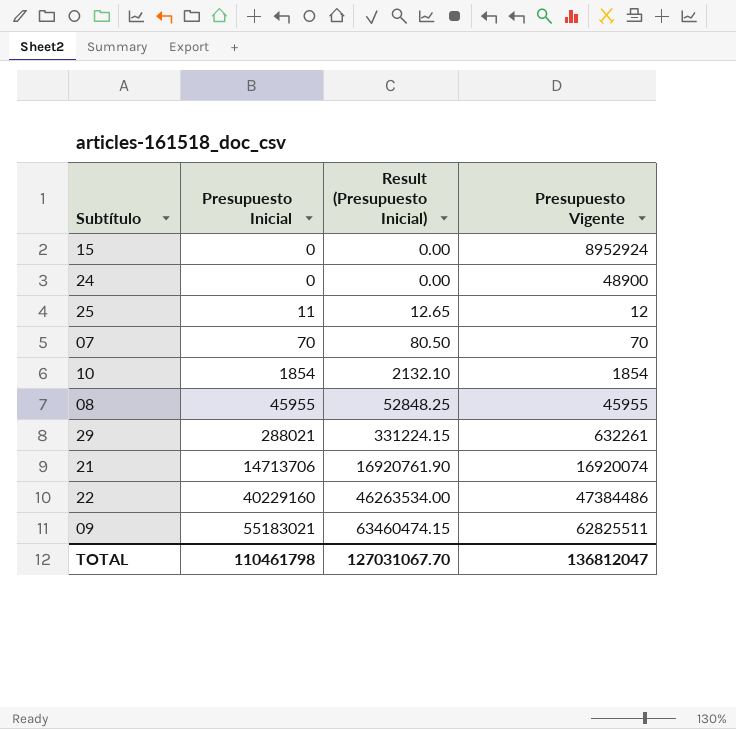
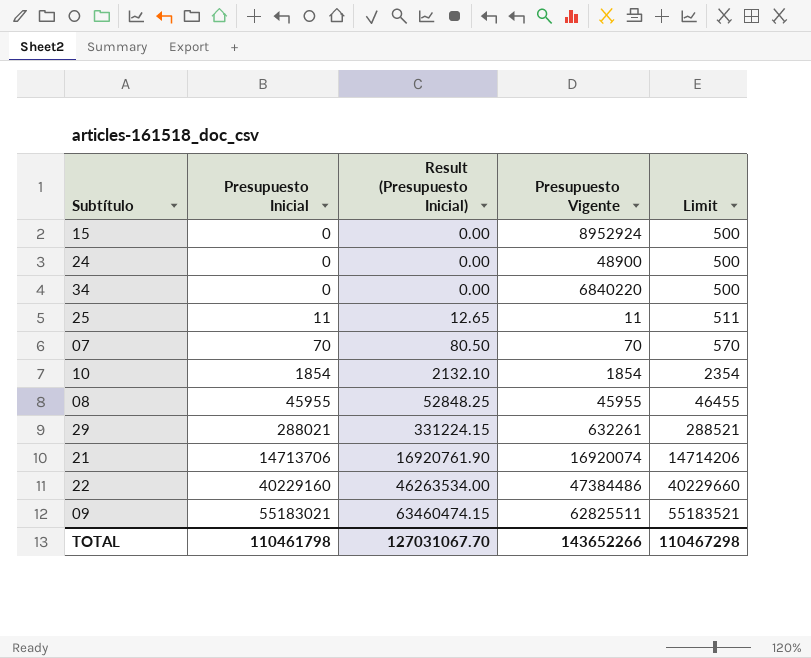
column Limit | formula: none -> [Presupuesto Inicial] + 500
row 34: none -> 0 | 0.00 | 6840220 | 500
25 | Presupuesto Vigente: 12 -> 11
TOTAL | Presupuesto Vigente: 136812047 -> 143652266

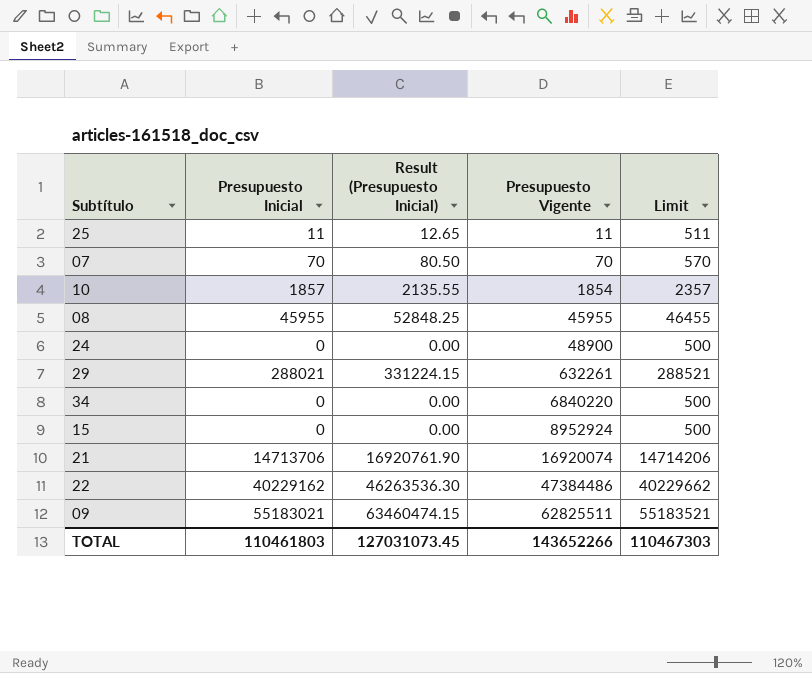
row order: Presupuesto Inicial ascending -> Presupuesto Vigente ascending
10 | Presupuesto Inicial: 1854 -> 1857
10 | Result (Presupuesto Inicial): 2132.10 -> 2135.55
10 | Limit: 2354 -> 2357
22 | Presupuesto Inicial: 40229160 -> 40229162
22 | Result (Presupuesto Inicial): 46263534.00 -> 46263536.30
22 | Limit: 40229660 -> 40229662
TOTAL | Presupuesto Inicial: 110461798 -> 110461803
TOTAL | Result (Presupuesto Inicial): 127031067.70 -> 127031073.45
TOTAL | Limit: 110467298 -> 110467303

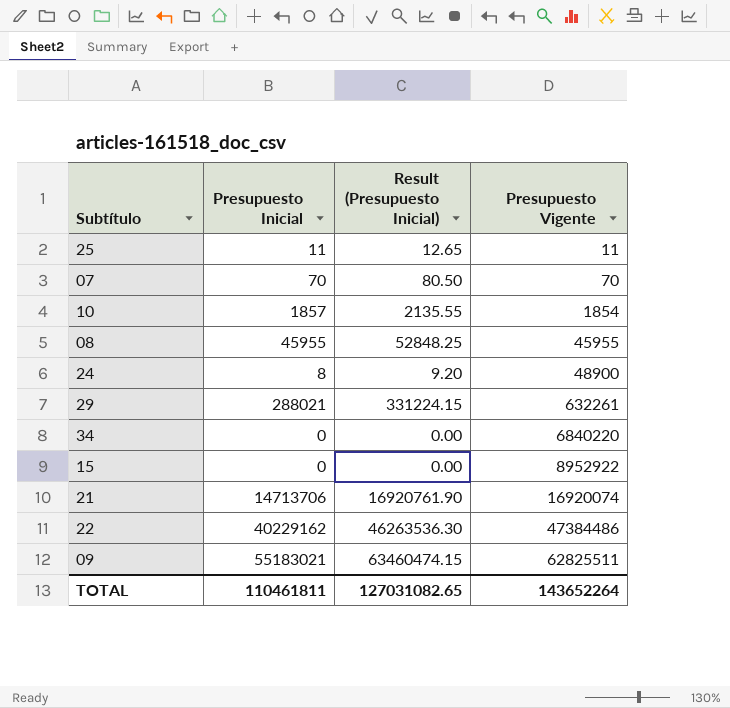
column Limit | formula: [Presupuesto Inicial] + 500 -> none
24 | Presupuesto Inicial: 0 -> 8
24 | Result (Presupuesto Inicial): 0.00 -> 9.20
15 | Presupuesto Vigente: 8952924 -> 8952922
TOTAL | Presupuesto Inicial: 110461803 -> 110461811
TOTAL | Result (Presupuesto Inicial): 127031073.45 -> 127031082.65
TOTAL | Presupuesto Vigente: 143652266 -> 143652264

